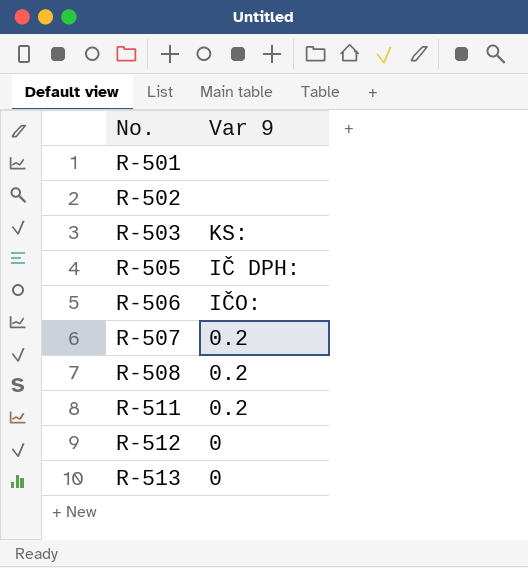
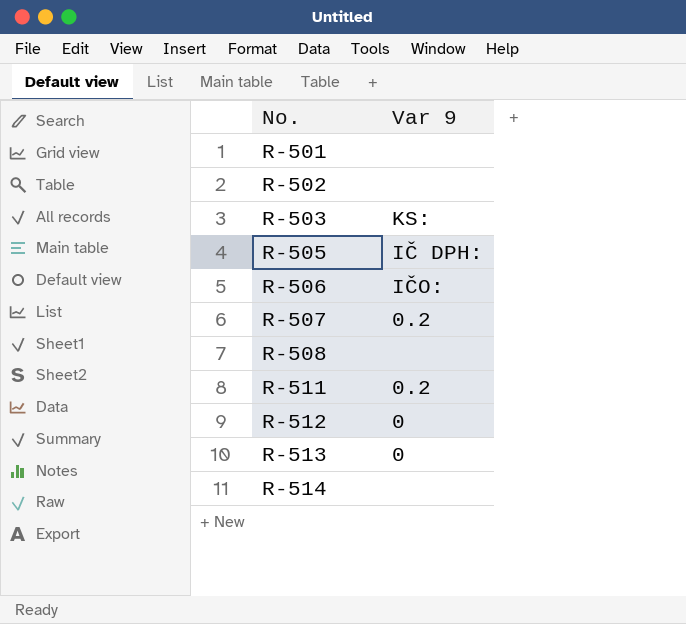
R-508 | Var 9: 0.2 -> none
row R-514: none -> none

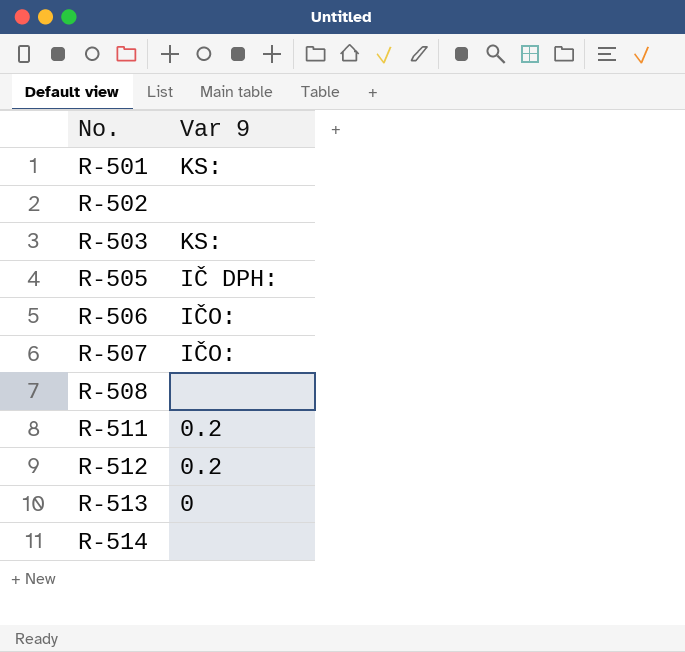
R-501 | Var 9: none -> KS:
R-507 | Var 9: 0.2 -> IČO:
R-512 | Var 9: 0 -> 0.2

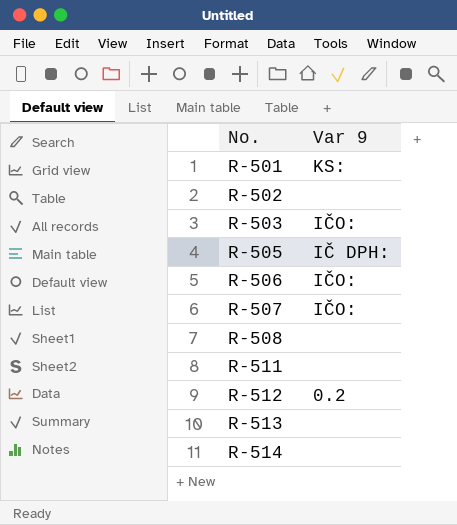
R-503 | Var 9: KS: -> IČO:
R-511 | Var 9: 0.2 -> none
R-513 | Var 9: 0 -> none

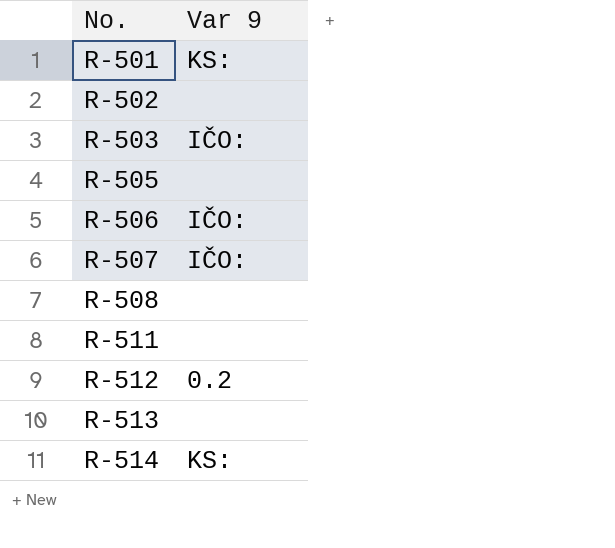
R-505 | Var 9: IČ DPH: -> none
R-514 | Var 9: none -> KS:

